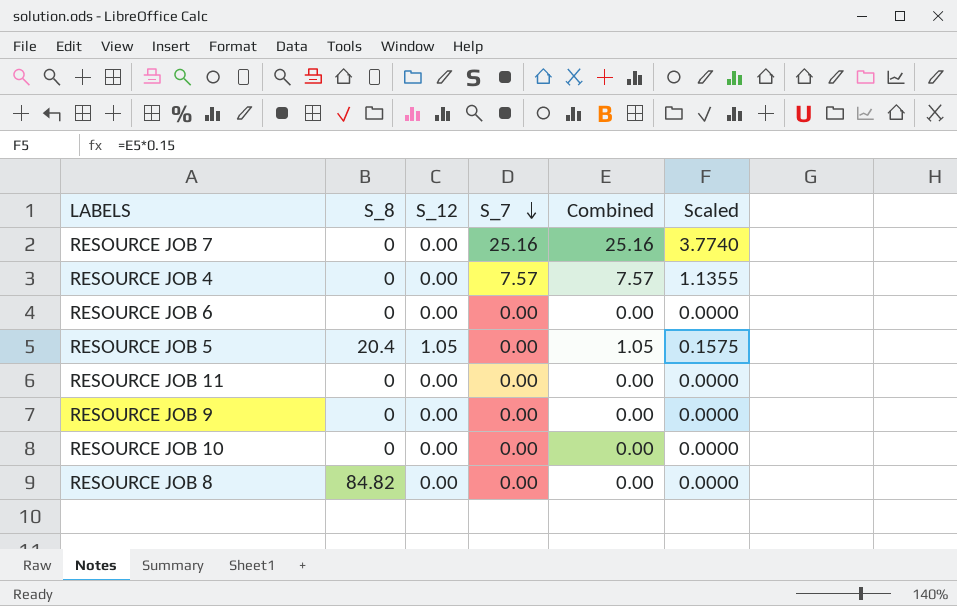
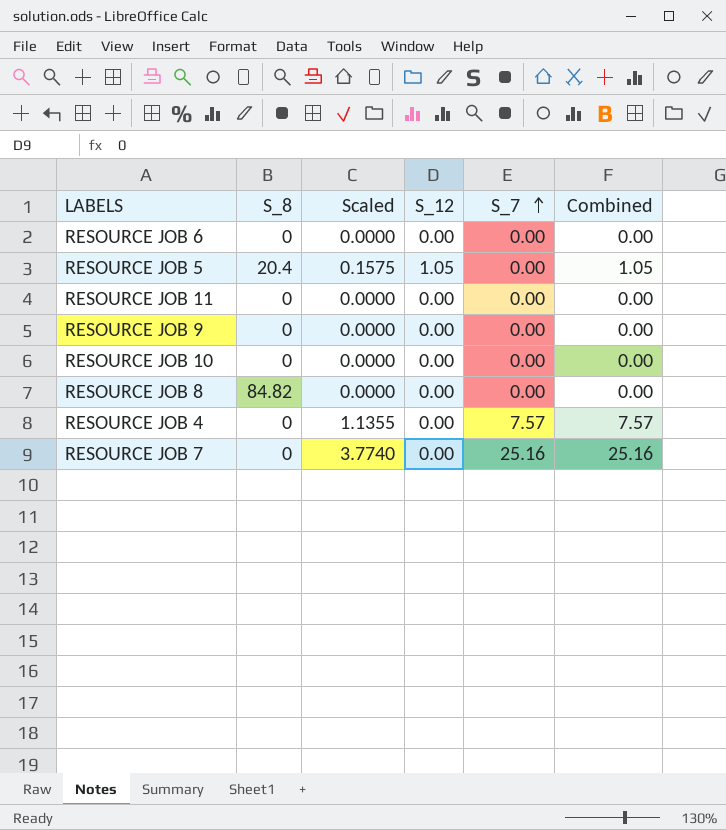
row order: S_7 descending -> S_7 ascending
column Scaled | position: 6 -> 3

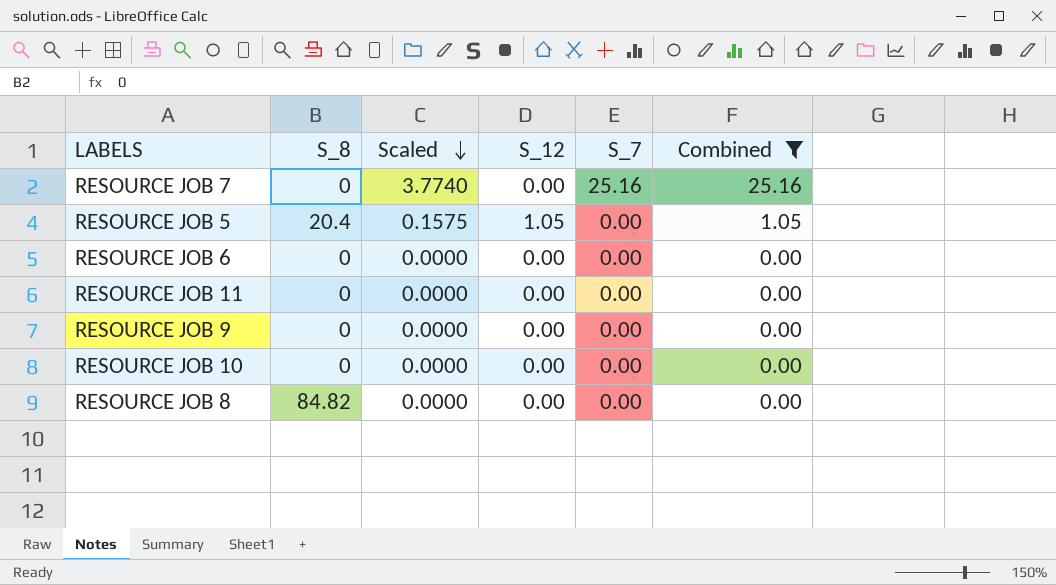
filter: none -> Combined != 7.57
row order: S_7 ascending -> Scaled descending

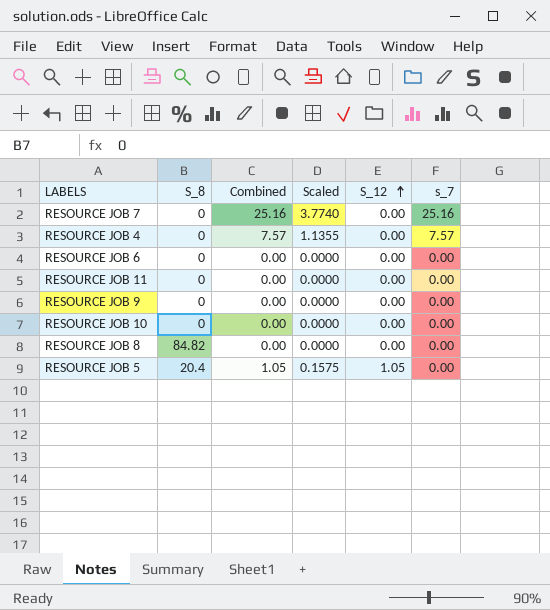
filter: Combined != 7.57 -> none
row order: Scaled descending -> S_12 ascending
column Combined | position: 6 -> 3
column name: S_7 -> s_7

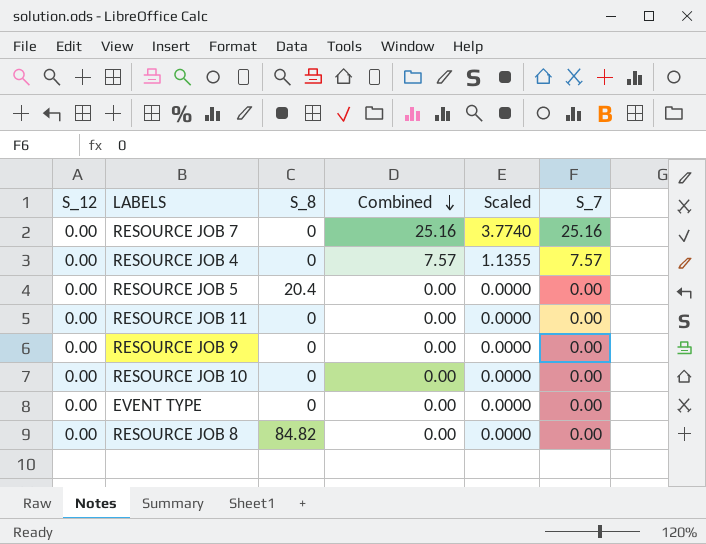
row order: S_12 ascending -> Combined descending
column S_12 | position: 5 -> 1
column name: s_7 -> S_7
row RESOURCE JOB 6: 0 | 0.00 | 0.0000 | 0.00 | 0.00 -> none
RESOURCE JOB 5 | S_12: 1.05 -> 0.00
RESOURCE JOB 5 | Combined: 1.05 -> 0.00
RESOURCE JOB 5 | Scaled: 0.1575 -> 0.0000
row EVENT TYPE: none -> 0.00 | 0 | 0.00 | 0.0000 | 0.00

